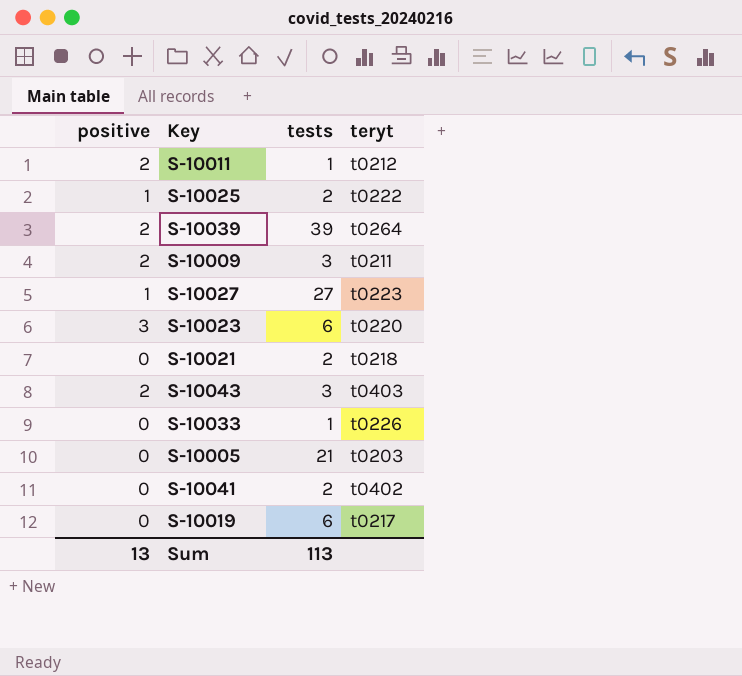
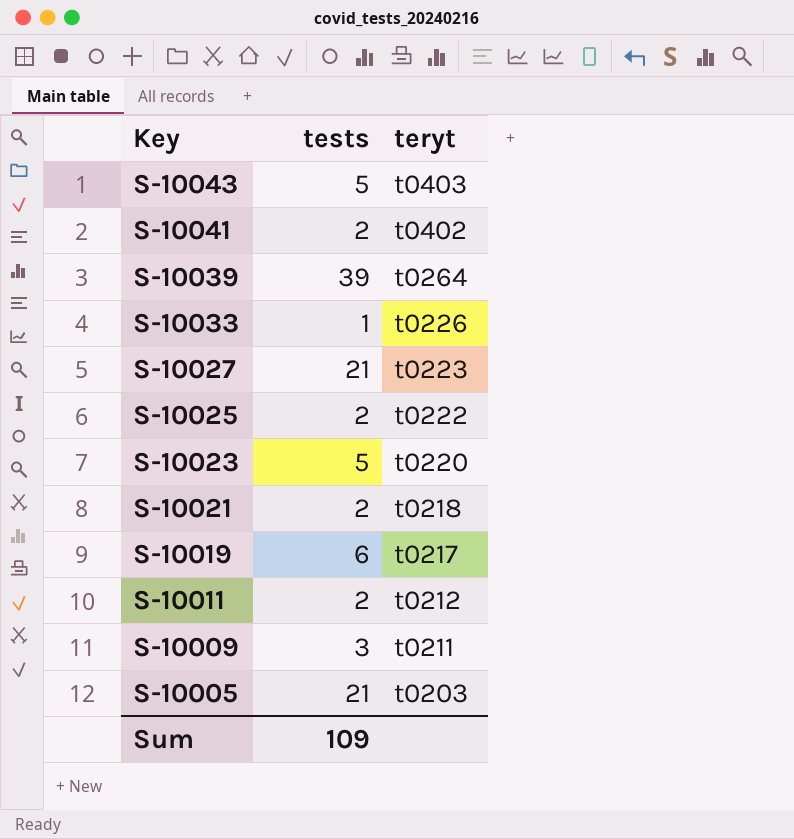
row order: none -> Key descending
column positive | position: 1 -> none
S-10043 | tests: 3 -> 5
S-10027 | tests: 27 -> 21
S-10023 | tests: 6 -> 5
S-10011 | tests: 1 -> 2
Sum | tests: 113 -> 109

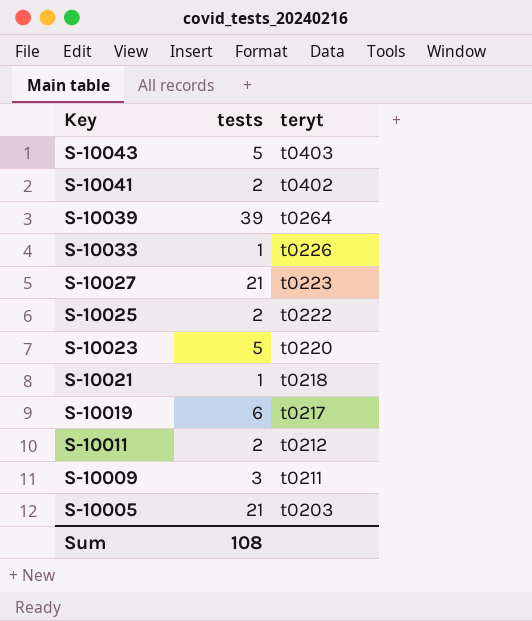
S-10021 | tests: 2 -> 1
Sum | tests: 109 -> 108

